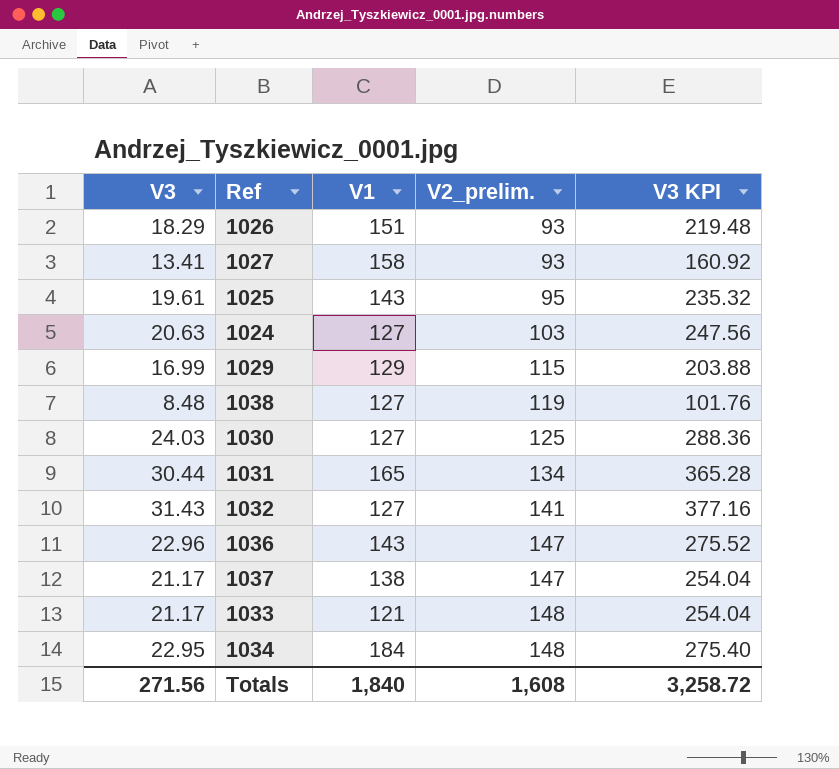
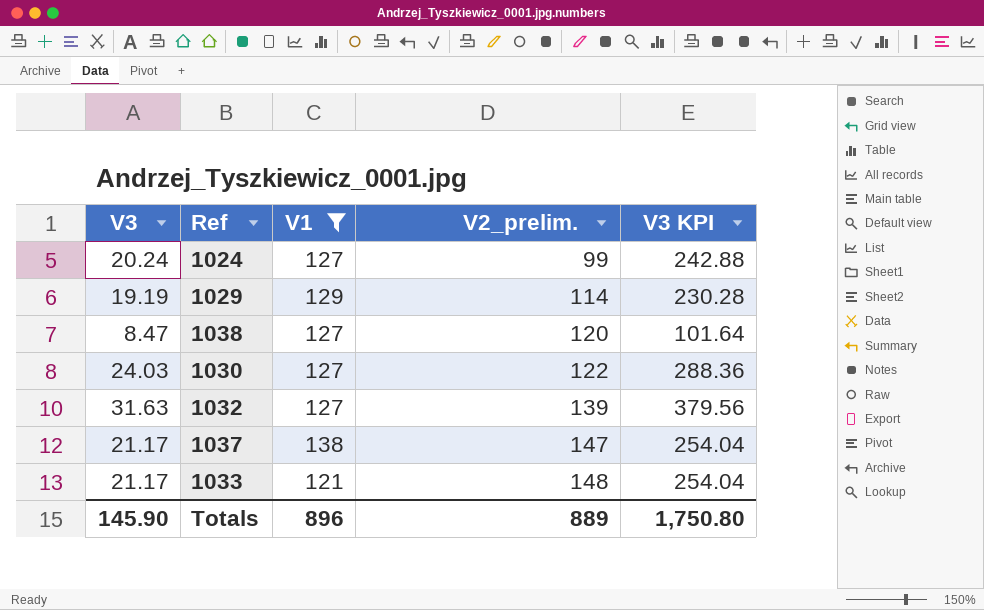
filter: none -> V1 <= 138
1024 | V3: 20.63 -> 20.24
1024 | V2_prelim.: 103 -> 99
1024 | V3 KPI: 247.56 -> 242.88
1029 | V3: 16.99 -> 19.19
1029 | V2_prelim.: 115 -> 114
1029 | V3 KPI: 203.88 -> 230.28
1038 | V3: 8.48 -> 8.47
1038 | V2_prelim.: 119 -> 120
1038 | V3 KPI: 101.76 -> 101.64
1030 | V2_prelim.: 125 -> 122
1032 | V3: 31.43 -> 31.63
1032 | V2_prelim.: 141 -> 139
1032 | V3 KPI: 377.16 -> 379.56
Totals | V3: 271.56 -> 145.90
Totals | V1: 1,840 -> 896
Totals | V2_prelim.: 1,608 -> 889
Totals | V3 KPI: 3,258.72 -> 1,750.80

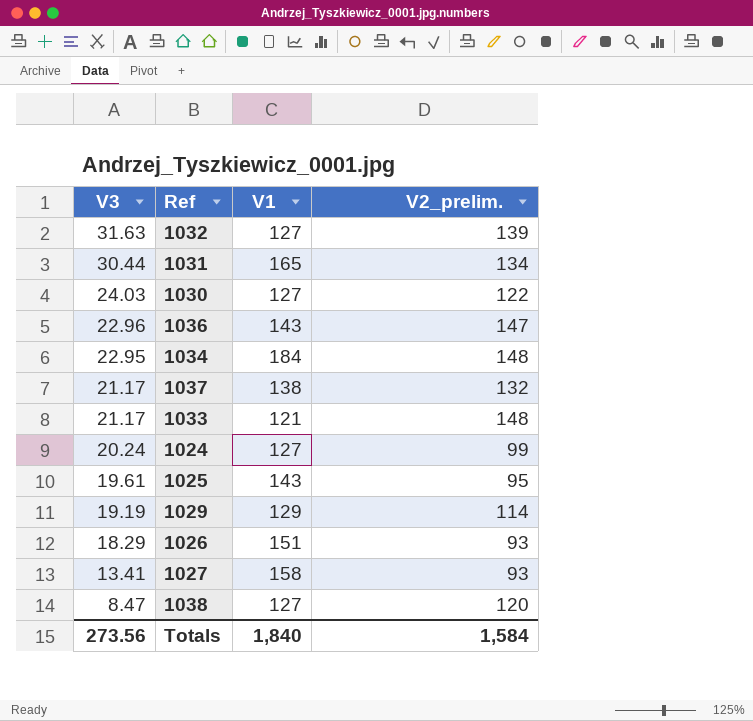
filter: V1 <= 138 -> none
row order: V2_prelim. ascending -> V3 descending
column V3 KPI | formula: [V3] * 12 -> none
1037 | V2_prelim.: 147 -> 132
Totals | V3: 145.90 -> 273.56
Totals | V1: 896 -> 1,840
Totals | V2_prelim.: 889 -> 1,584

